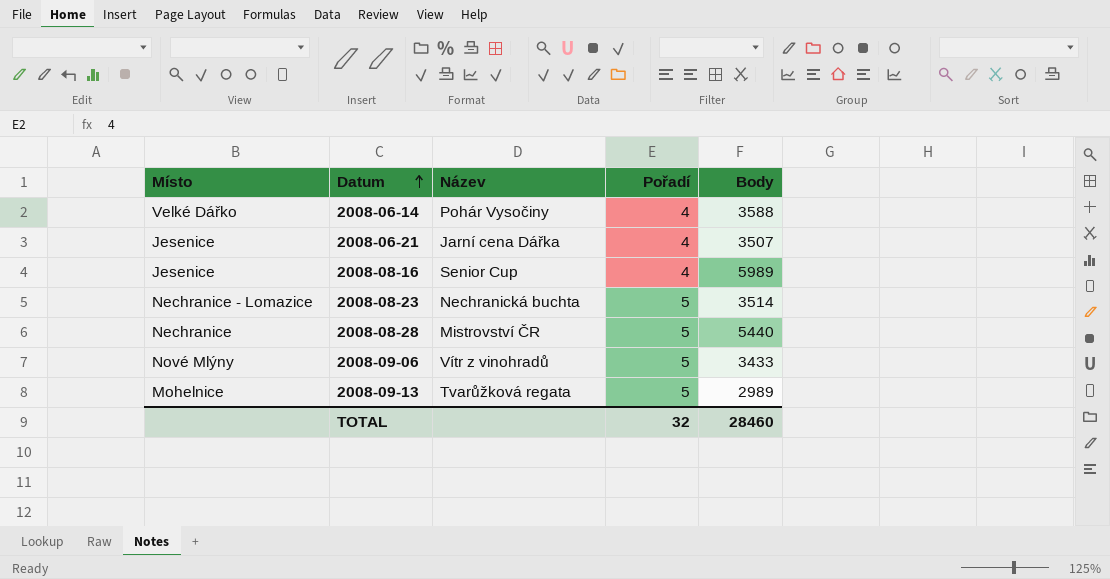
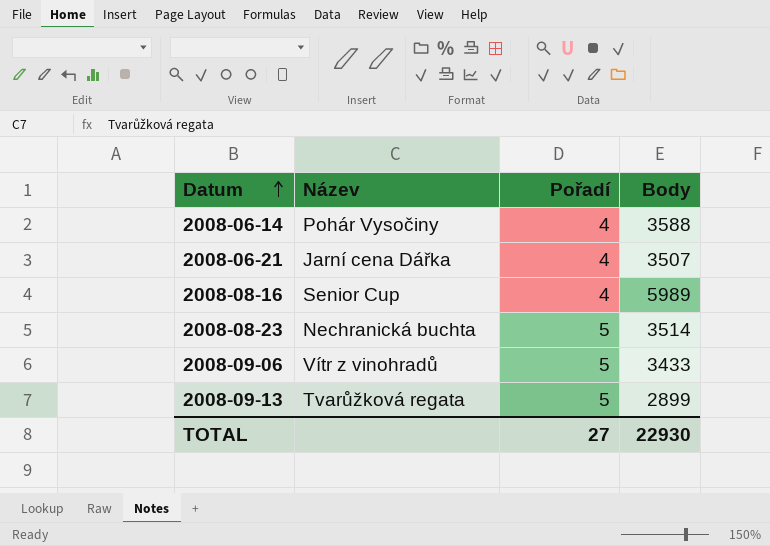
column Místo | position: 1 -> none
row 2008-08-28: Nechranice | Mistrovství ČR | 5 | 5440 -> none
2008-09-13 | Body: 2989 -> 2899
TOTAL | Pořadí: 32 -> 27
TOTAL | Body: 28460 -> 22930

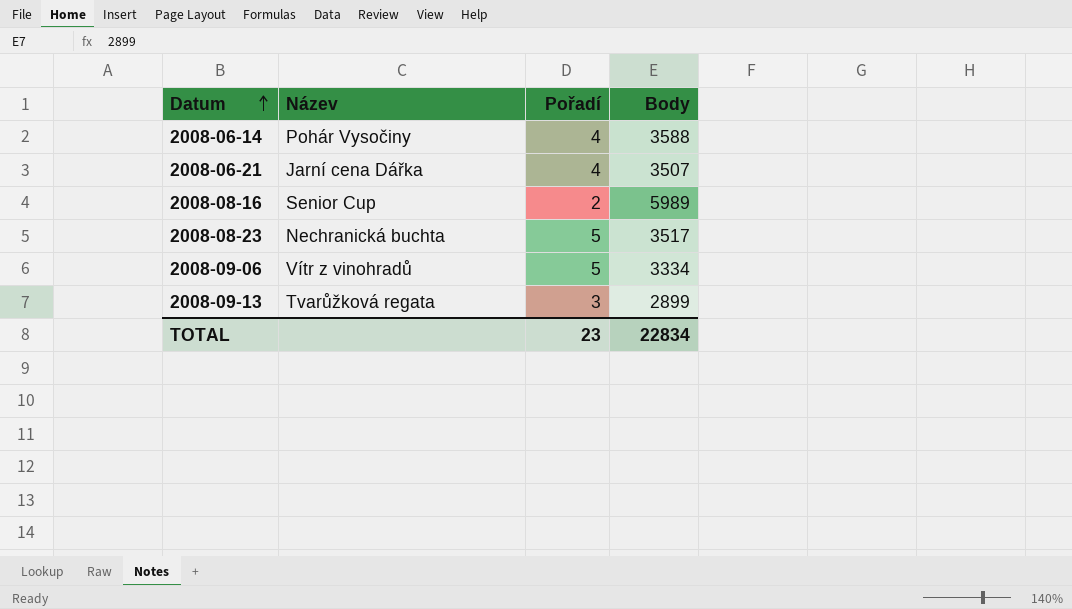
2008-08-16 | Pořadí: 4 -> 2
2008-08-23 | Body: 3514 -> 3517
2008-09-06 | Body: 3433 -> 3334
2008-09-13 | Pořadí: 5 -> 3
TOTAL | Pořadí: 27 -> 23
TOTAL | Body: 22930 -> 22834

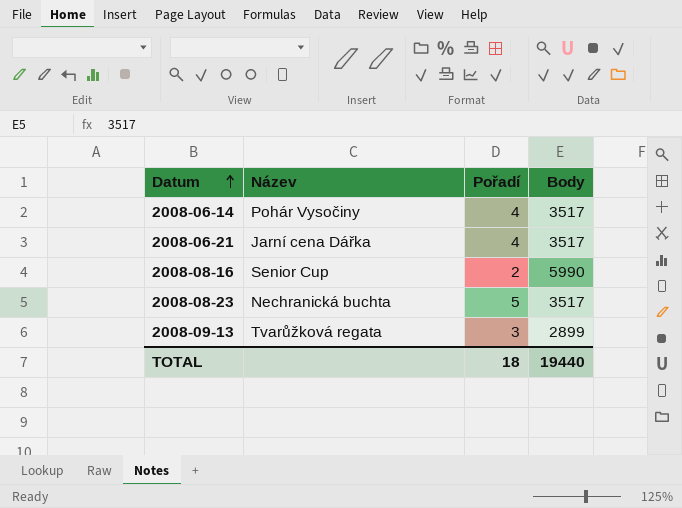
row 2008-09-06: Vítr z vinohradů | 5 | 3334 -> none
2008-06-14 | Body: 3588 -> 3517
2008-06-21 | Body: 3507 -> 3517
2008-08-16 | Body: 5989 -> 5990
TOTAL | Pořadí: 23 -> 18
TOTAL | Body: 22834 -> 19440

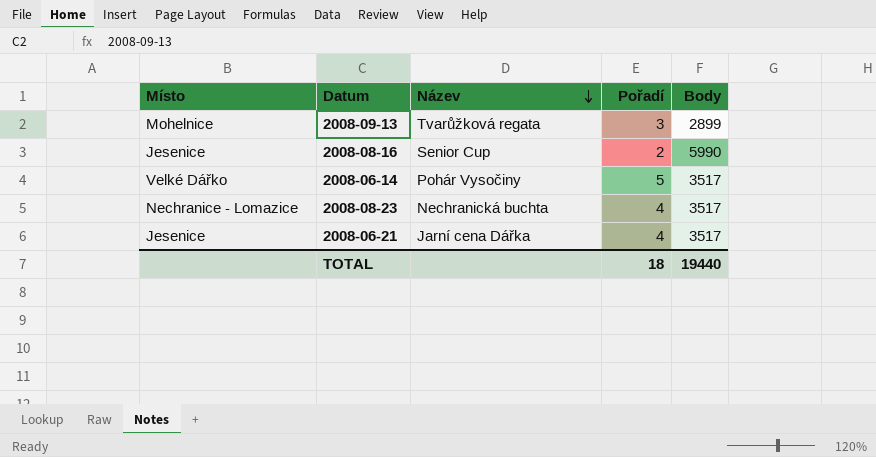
row order: Datum ascending -> Název descending
column Místo | position: none -> 1
2008-06-14 | Pořadí: 4 -> 5
2008-08-23 | Pořadí: 5 -> 4

